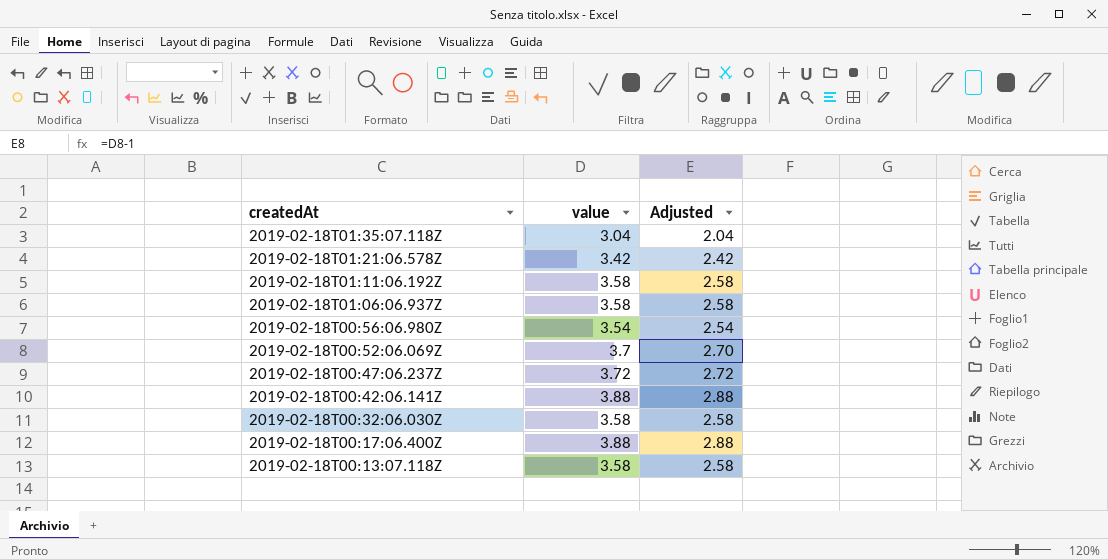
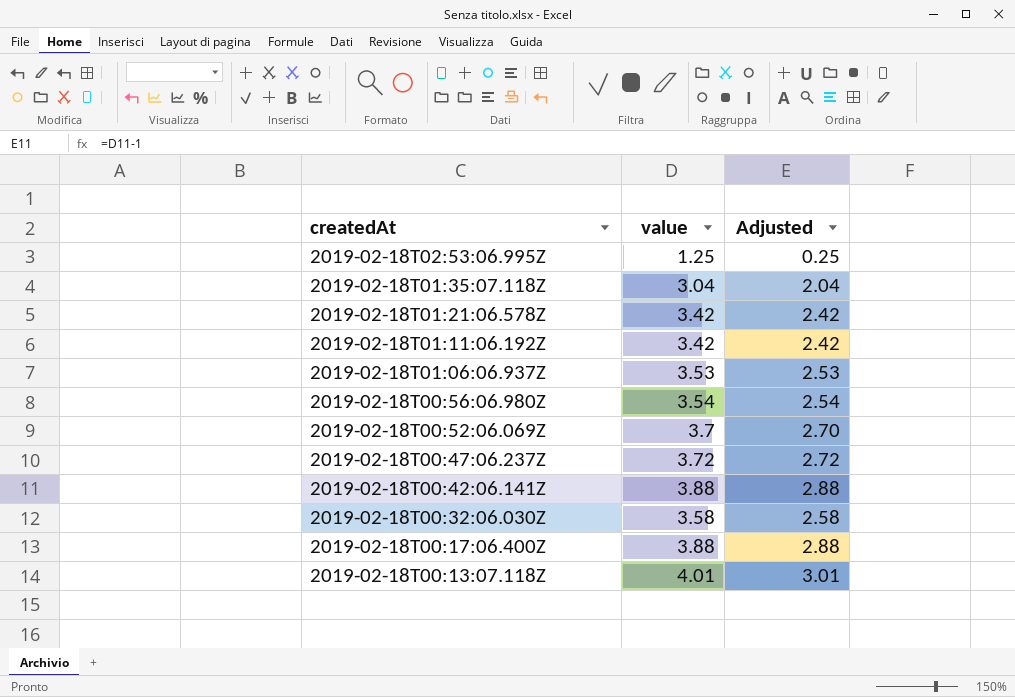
row 2019-02-18T02:53:06.995Z: none -> 1.25 | 0.25
2019-02-18T01:11:06.192Z | value: 3.58 -> 3.42
2019-02-18T01:11:06.192Z | Adjusted: 2.58 -> 2.42
2019-02-18T01:06:06.937Z | value: 3.58 -> 3.53
2019-02-18T01:06:06.937Z | Adjusted: 2.58 -> 2.53
2019-02-18T00:13:07.118Z | value: 3.58 -> 4.01
2019-02-18T00:13:07.118Z | Adjusted: 2.58 -> 3.01

